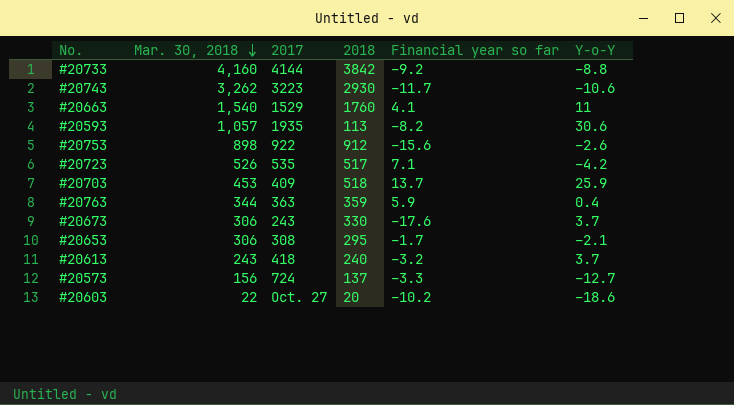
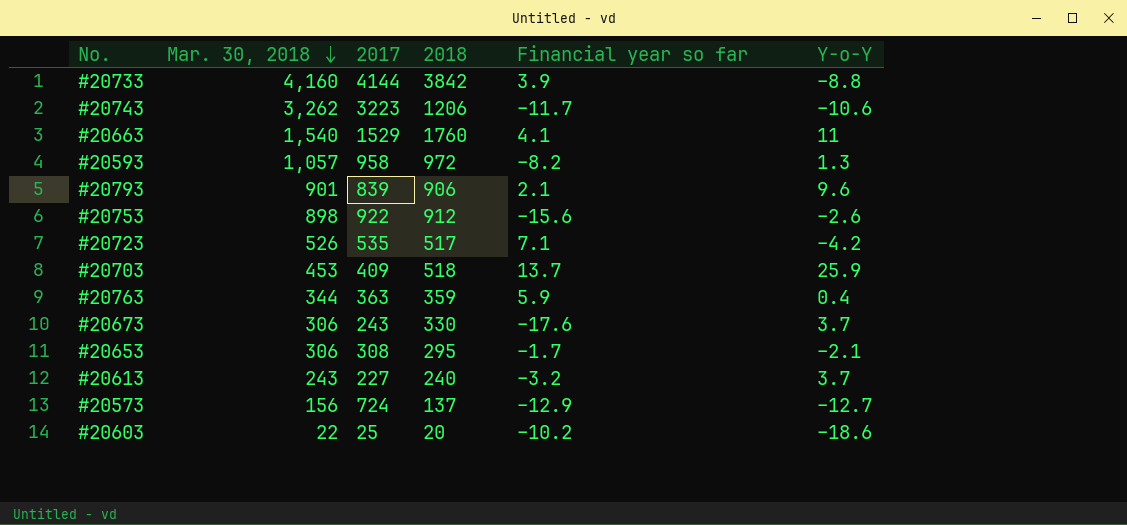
#20733 | Financial year so far: –9.2 -> 3.9
#20743 | 2018: 2930 -> 1206
#20593 | 2017: 1935 -> 958
#20593 | 2018: 113 -> 972
#20593 | Y-o-Y: 30.6 -> 1.3
row #20793: none -> 901 | 839 | 906 | 2.1 | 9.6
#20613 | 2017: 418 -> 227
#20573 | Financial year so far: –3.3 -> –12.9
#20603 | 2017: Oct. 27 -> 25

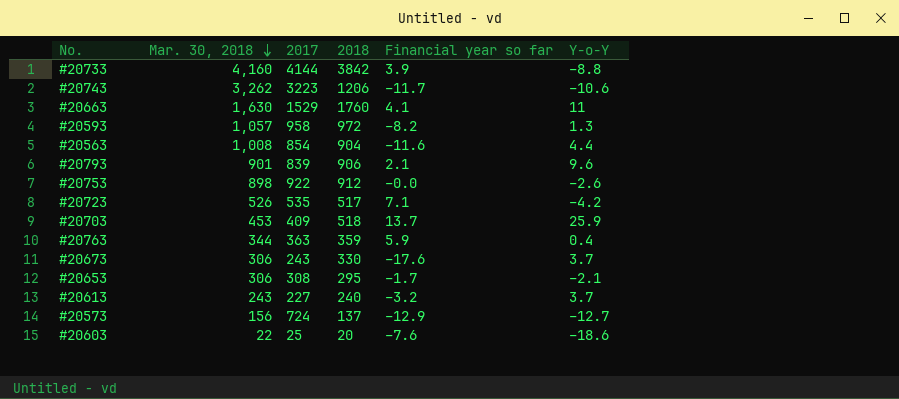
#20663 | Mar. 30, 2018: 1,540 -> 1,630
row #20563: none -> 1,008 | 854 | 904 | –11.6 | 4.4
#20753 | Financial year so far: –15.6 -> –0.0
#20603 | Financial year so far: –10.2 -> –7.6

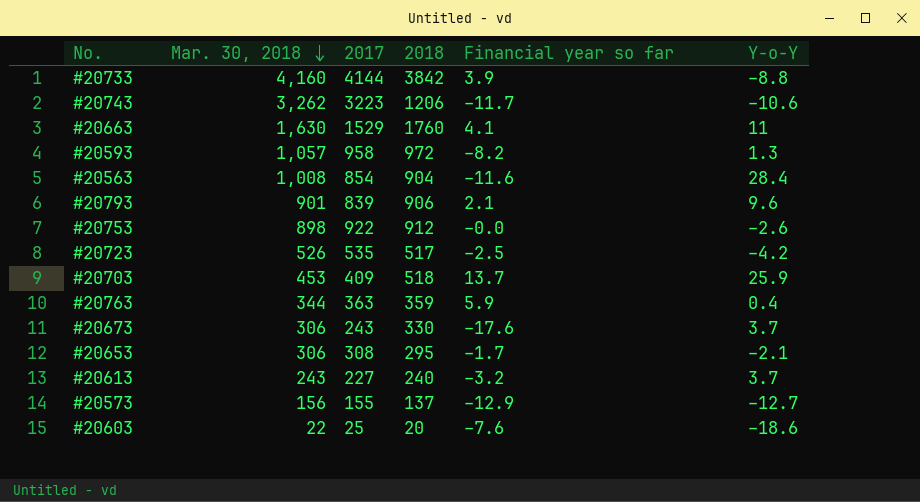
#20563 | Y-o-Y: 4.4 -> 28.4
#20723 | Financial year so far: 7.1 -> –2.5
#20573 | 2017: 724 -> 155

